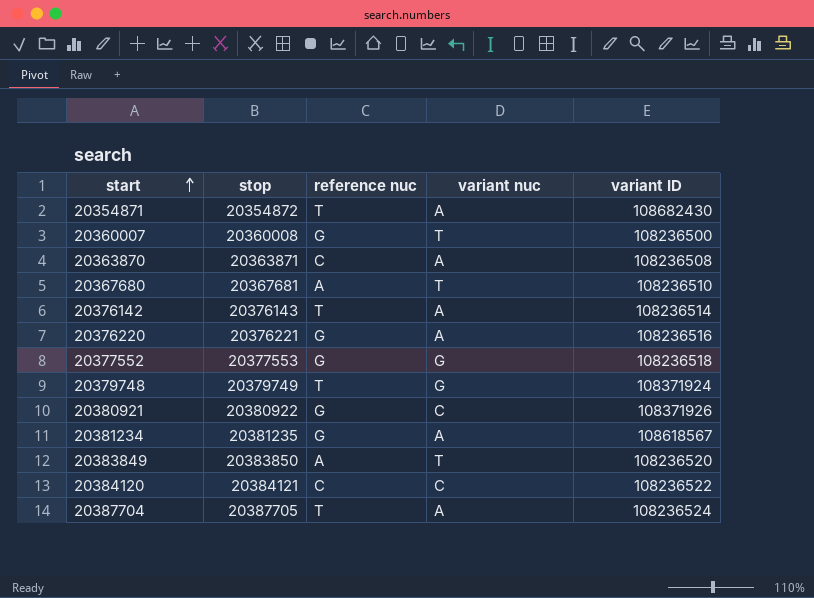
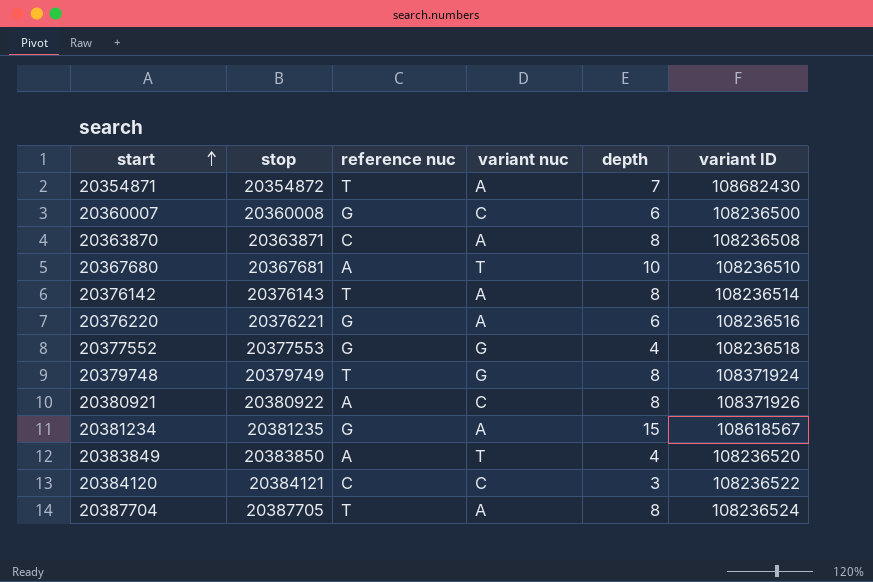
column depth | position: none -> 5
20360007 | variant nuc: T -> C
20380921 | reference nuc: G -> A

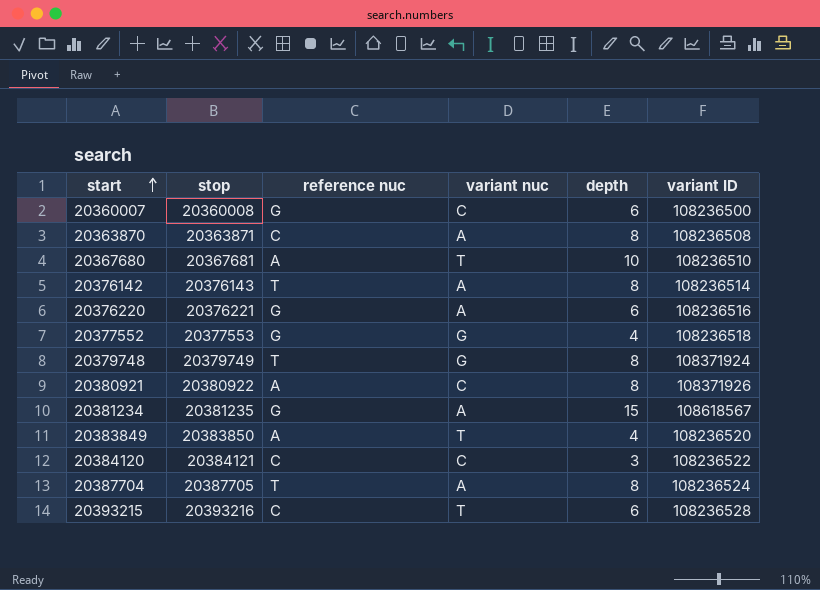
row 20354871: 20354872 | T | A | 7 | 108682430 -> none
row 20393215: none -> 20393216 | C | T | 6 | 108236528

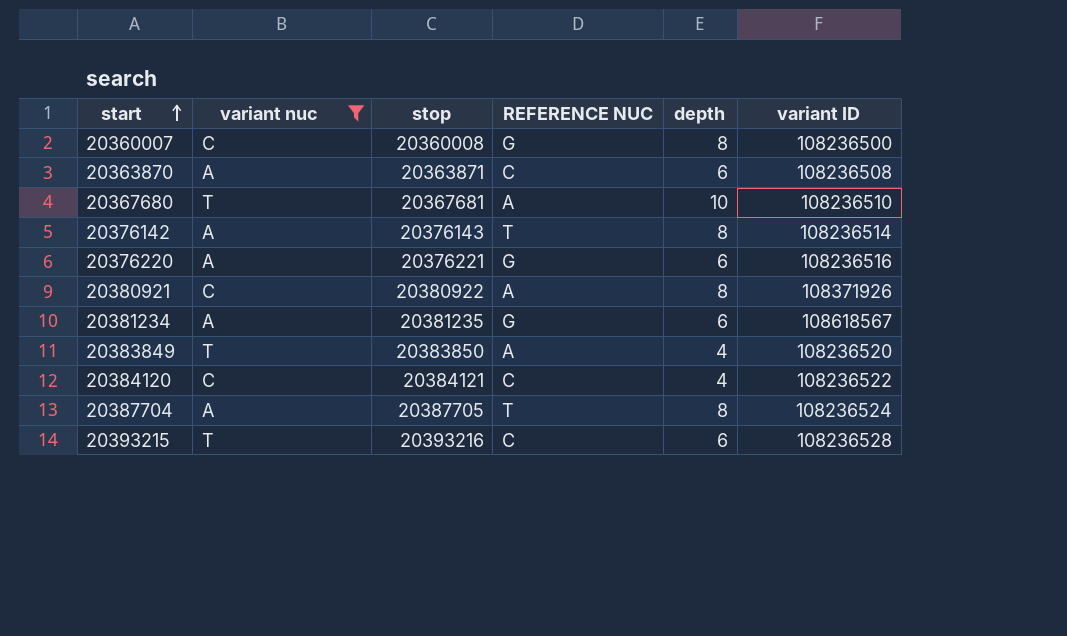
filter: none -> variant nuc != G
column variant nuc | position: 4 -> 2
column name: reference nuc -> REFERENCE NUC
20360007 | depth: 6 -> 8
20363870 | depth: 8 -> 6
20381234 | depth: 15 -> 6
20384120 | depth: 3 -> 4

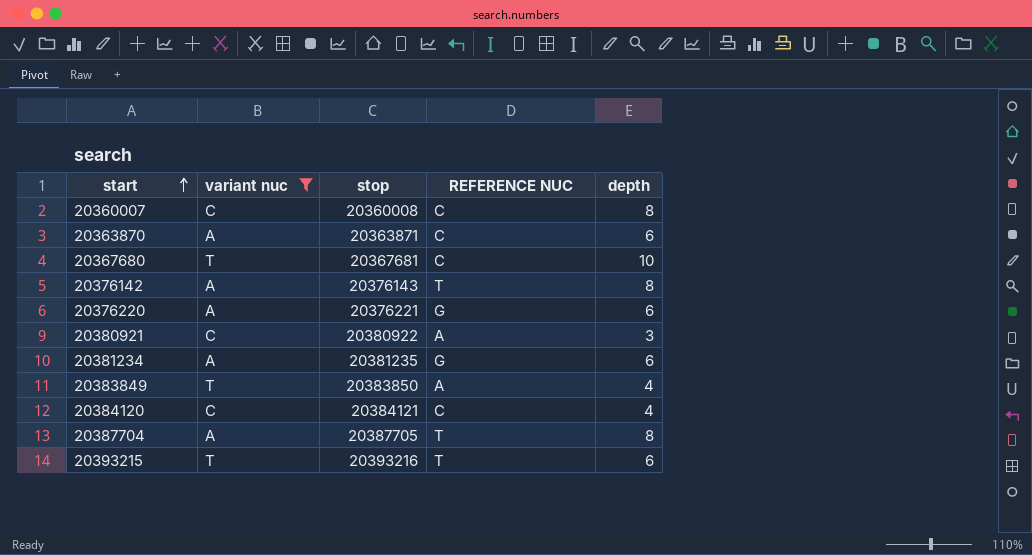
column variant ID | position: 6 -> none
20360007 | REFERENCE NUC: G -> C
20367680 | REFERENCE NUC: A -> C
20380921 | depth: 8 -> 3
20393215 | REFERENCE NUC: C -> T

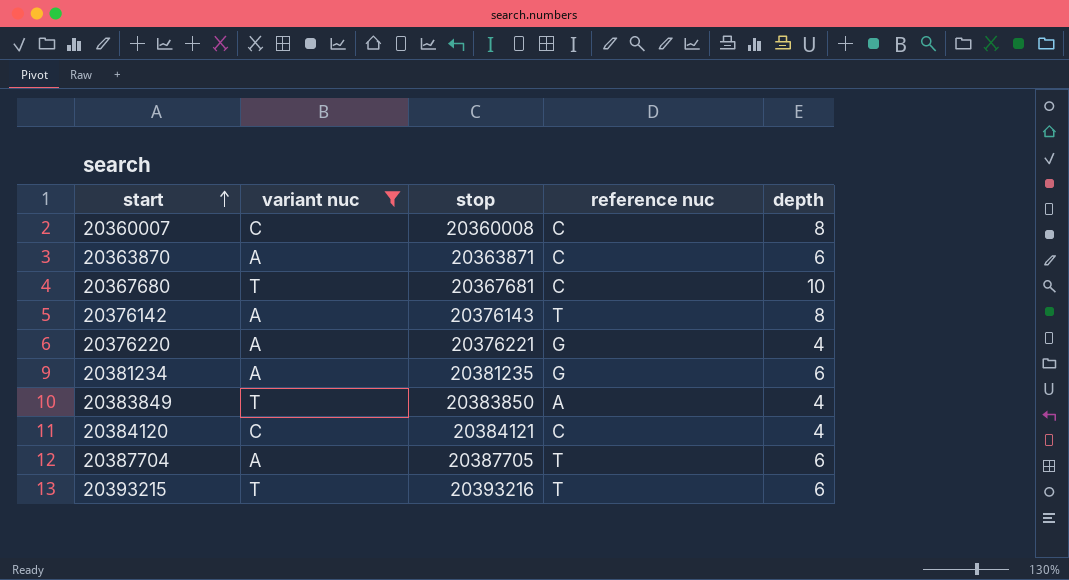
column name: REFERENCE NUC -> reference nuc
row 20380921: C | 20380922 | A | 3 -> none
20376220 | depth: 6 -> 4
20387704 | depth: 8 -> 6

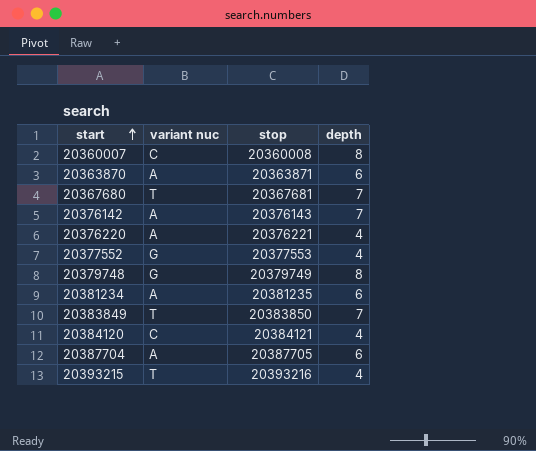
filter: variant nuc != G -> none
column reference nuc | position: 4 -> none
20367680 | depth: 10 -> 7
20376142 | depth: 8 -> 7
20383849 | depth: 4 -> 7
20393215 | depth: 6 -> 4

